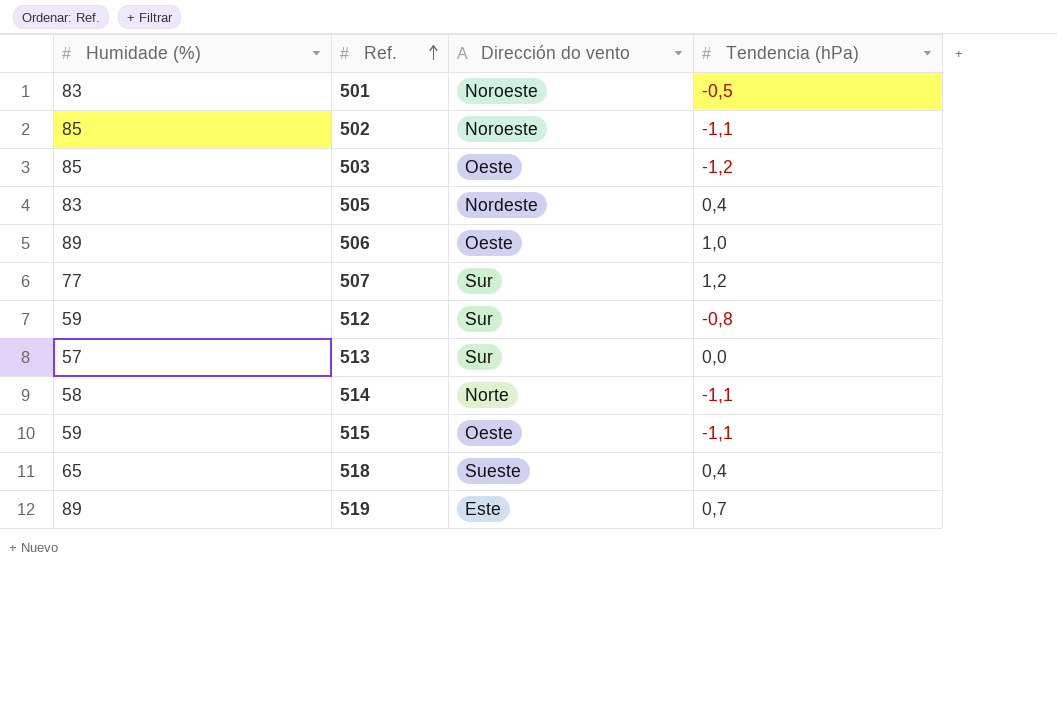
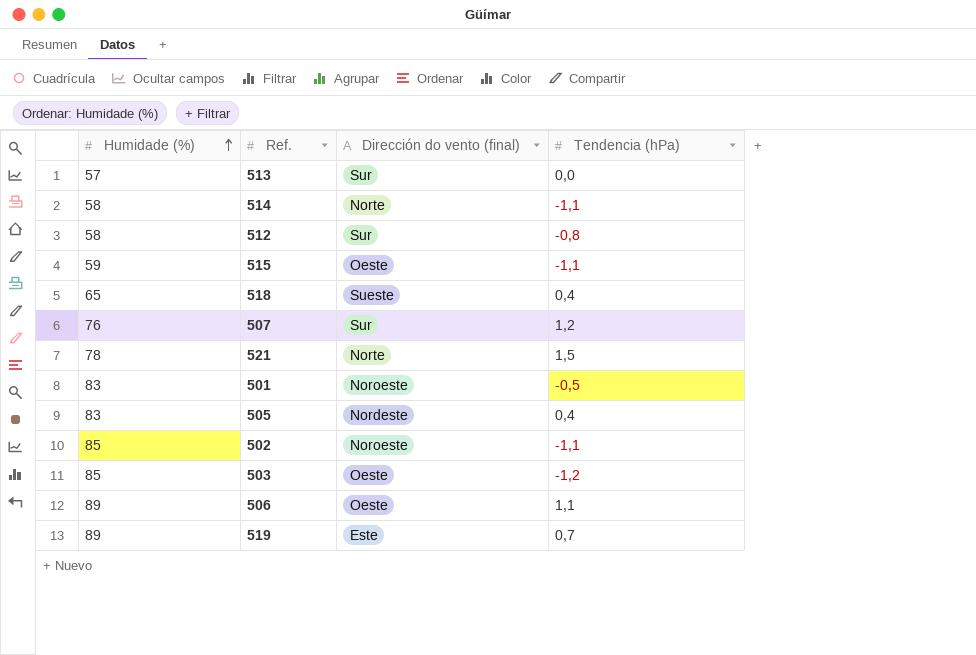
row order: Ref. ascending -> Humidade (%) ascending
column name: Dirección do vento -> Dirección do vento (final)
512 | Humidade (%): 59 -> 58
507 | Humidade (%): 77 -> 76
row 521: none -> 78 | Norte | 1,5
506 | Tendencia (hPa): 1,0 -> 1,1

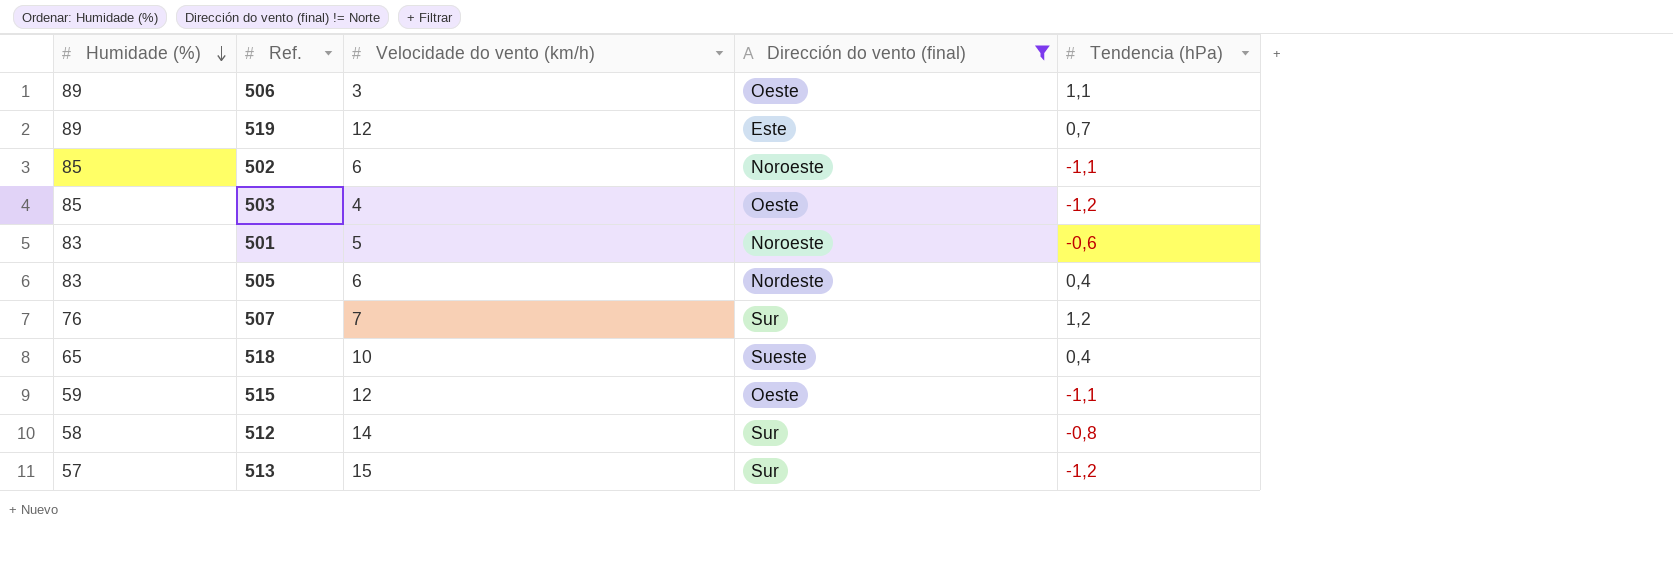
filter: none -> Dirección do vento (final) != Norte
row order: Humidade (%) ascending -> Humidade (%) descending
column Velocidade do vento (km/h) | position: none -> 3
501 | Tendencia (hPa): -0,5 -> -0,6
513 | Tendencia (hPa): 0,0 -> -1,2

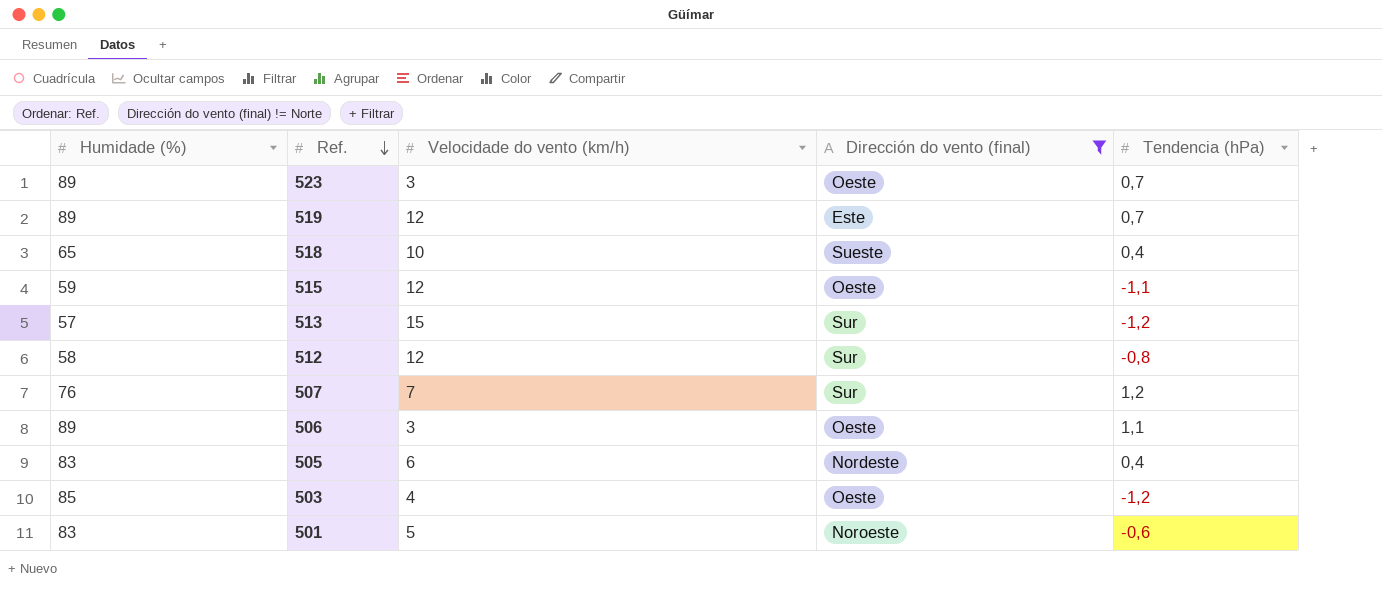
row order: Humidade (%) descending -> Ref. descending
row 502: 85 | 6 | Noroeste | -1,1 -> none
row 523: none -> 89 | 3 | Oeste | 0,7
512 | Velocidade do vento (km/h): 14 -> 12

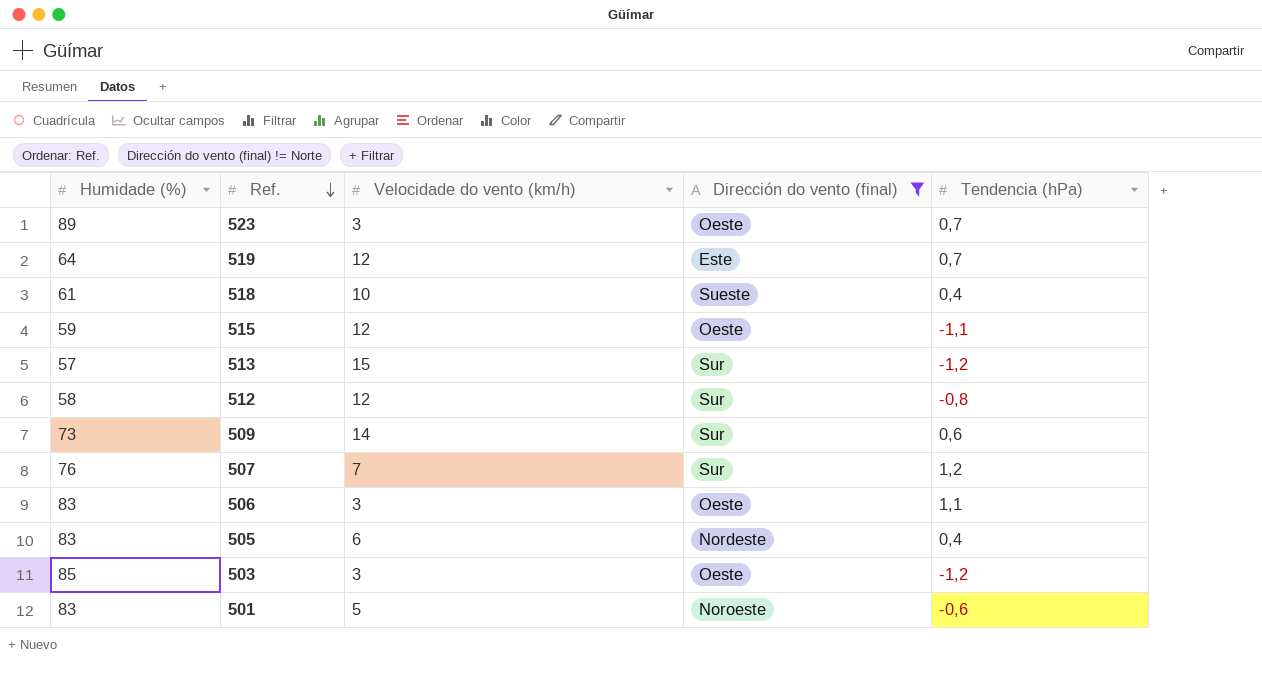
519 | Humidade (%): 89 -> 64
518 | Humidade (%): 65 -> 61
row 509: none -> 73 | 14 | Sur | 0,6
506 | Humidade (%): 89 -> 83
503 | Velocidade do vento (km/h): 4 -> 3

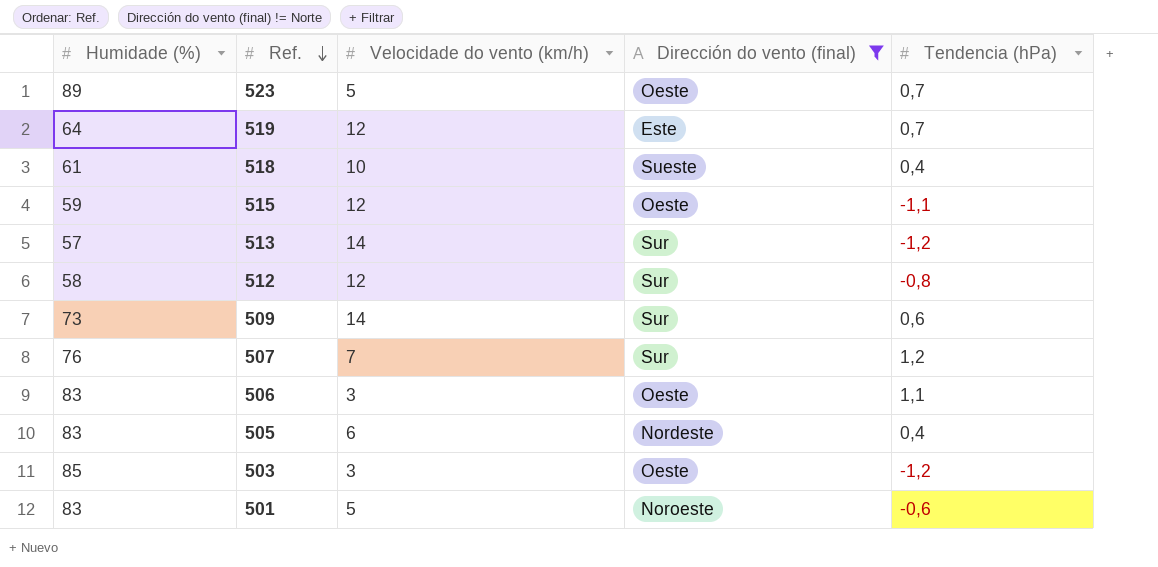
523 | Velocidade do vento (km/h): 3 -> 5
513 | Velocidade do vento (km/h): 15 -> 14

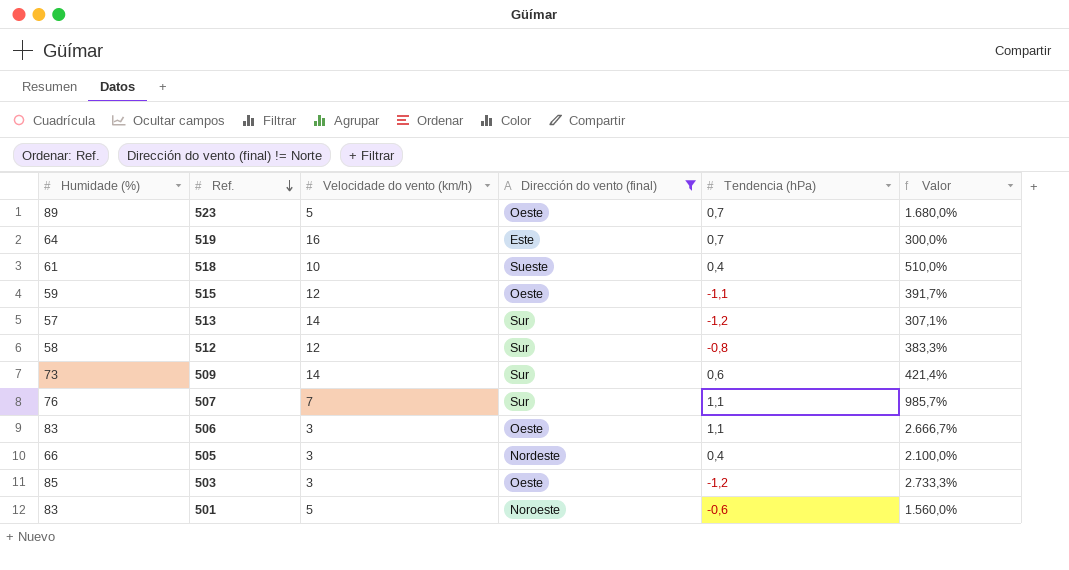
column Valor | formula: none -> ([Humidade (%)] - [Velocidade do vento (km/h)]) / [Velocidade do vento (km/h)]
519 | Velocidade do vento (km/h): 12 -> 16
507 | Tendencia (hPa): 1,2 -> 1,1
505 | Humidade (%): 83 -> 66
505 | Velocidade do vento (km/h): 6 -> 3

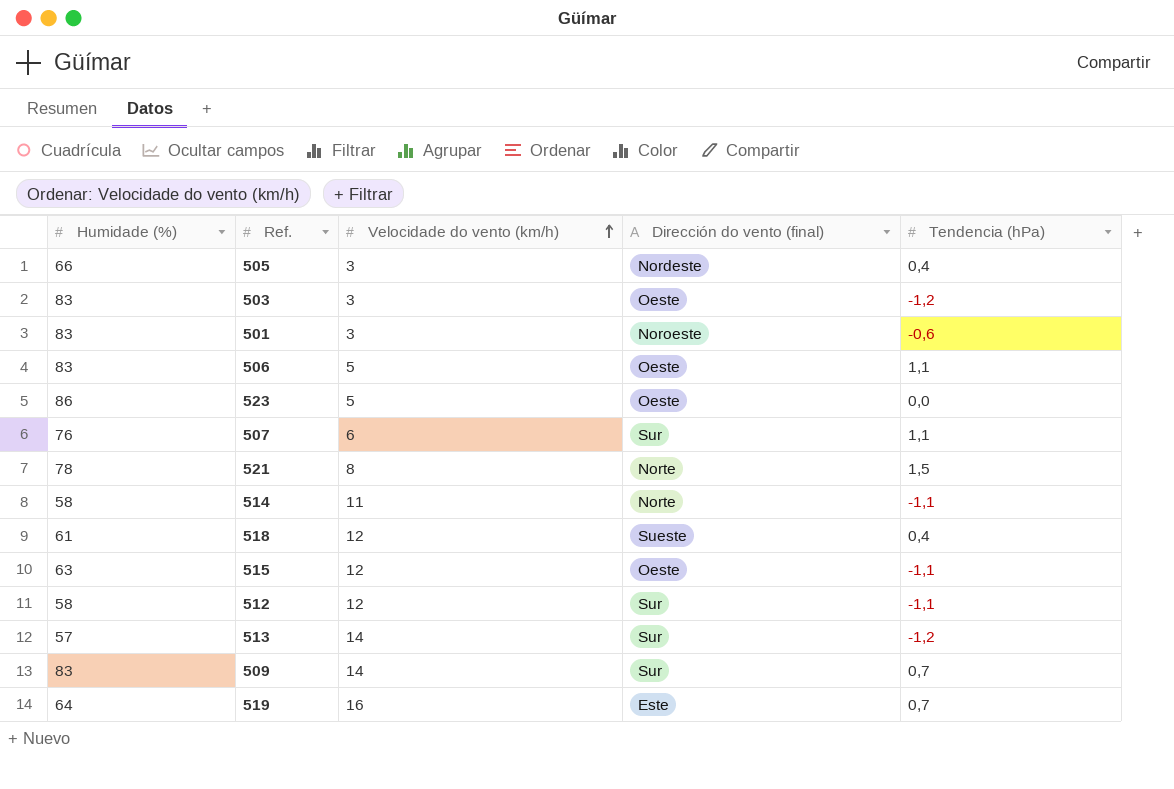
filter: Dirección do vento (final) != Norte -> none
row order: Ref. descending -> Velocidade do vento (km/h) ascending
column Valor | formula: ([Humidade (%)] - [Velocidade do vento (km/h)]) / [Velocidade do vento (km/h)] -> none
503 | Humidade (%): 85 -> 83
501 | Velocidade do vento (km/h): 5 -> 3
506 | Velocidade do vento (km/h): 3 -> 5
523 | Humidade (%): 89 -> 86
523 | Tendencia (hPa): 0,7 -> 0,0
507 | Velocidade do vento (km/h): 7 -> 6
518 | Velocidade do vento (km/h): 10 -> 12
515 | Humidade (%): 59 -> 63
512 | Tendencia (hPa): -0,8 -> -1,1
509 | Humidade (%): 73 -> 83
509 | Tendencia (hPa): 0,6 -> 0,7

